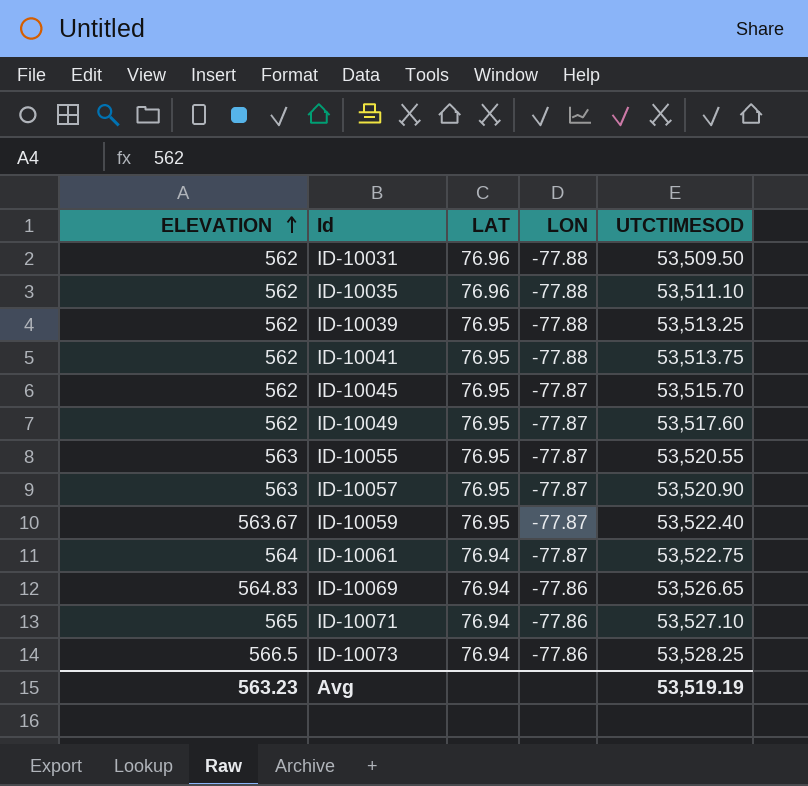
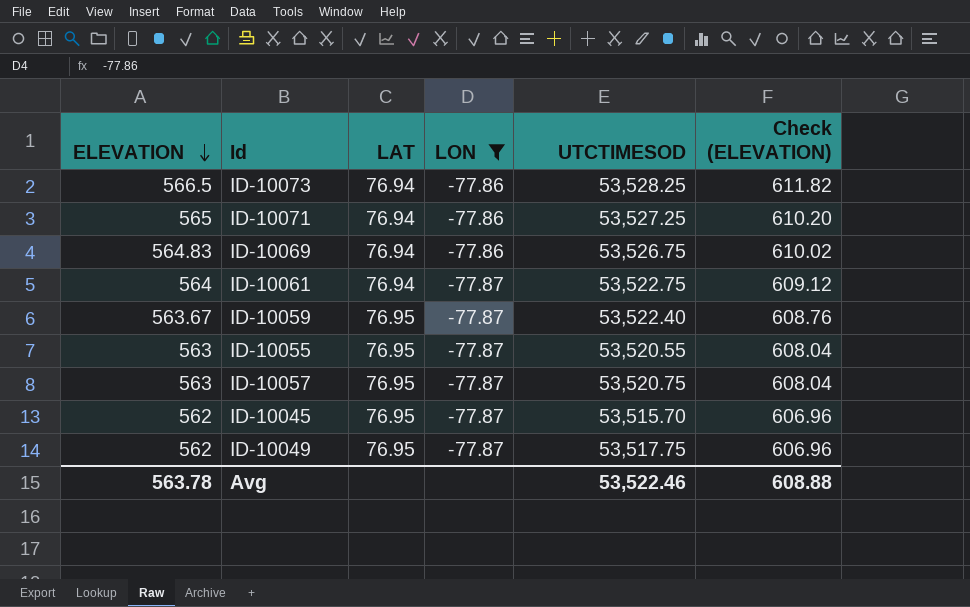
filter: none -> LON != -77.88
row order: ELEVATION ascending -> ELEVATION descending
column Check (ELEVATION) | formula: none -> [ELEVATION] * 1.08
ID-10071 | UTCTIMESOD: 53,527.10 -> 53,527.25
ID-10069 | UTCTIMESOD: 53,526.65 -> 53,526.75
ID-10057 | UTCTIMESOD: 53,520.90 -> 53,520.75
ID-10049 | UTCTIMESOD: 53,517.60 -> 53,517.75
Avg | ELEVATION: 563.23 -> 563.78
Avg | UTCTIMESOD: 53,519.19 -> 53,522.46

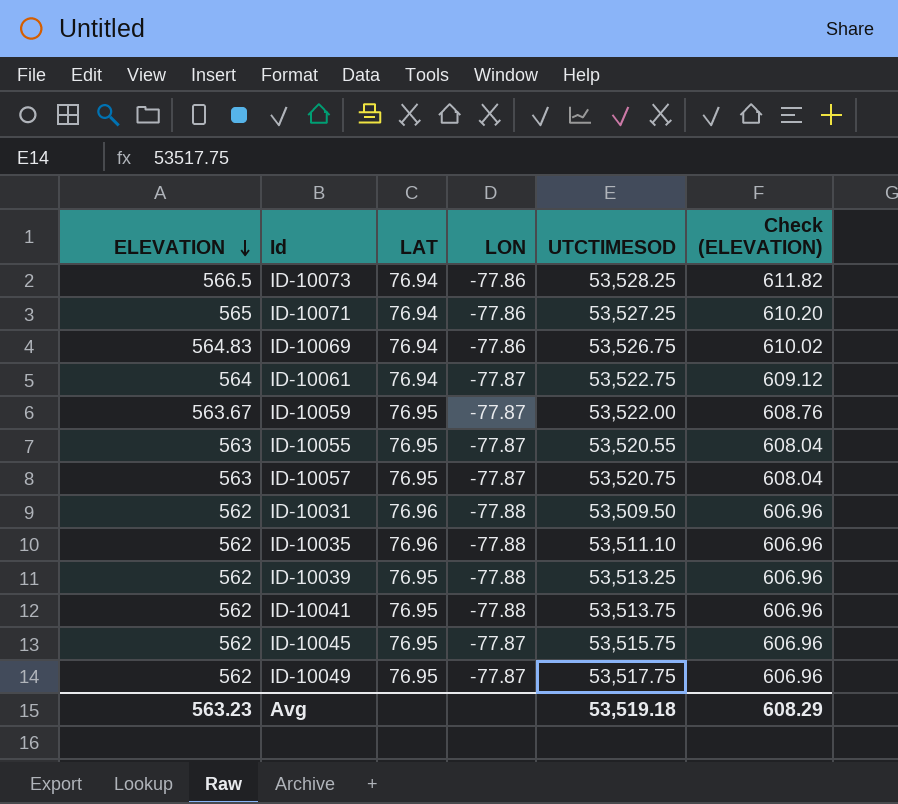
filter: LON != -77.88 -> none
ID-10059 | UTCTIMESOD: 53,522.40 -> 53,522.00
ID-10045 | UTCTIMESOD: 53,515.70 -> 53,515.75
Avg | ELEVATION: 563.78 -> 563.23
Avg | UTCTIMESOD: 53,522.46 -> 53,519.18
Avg | Check (ELEVATION): 608.88 -> 608.29

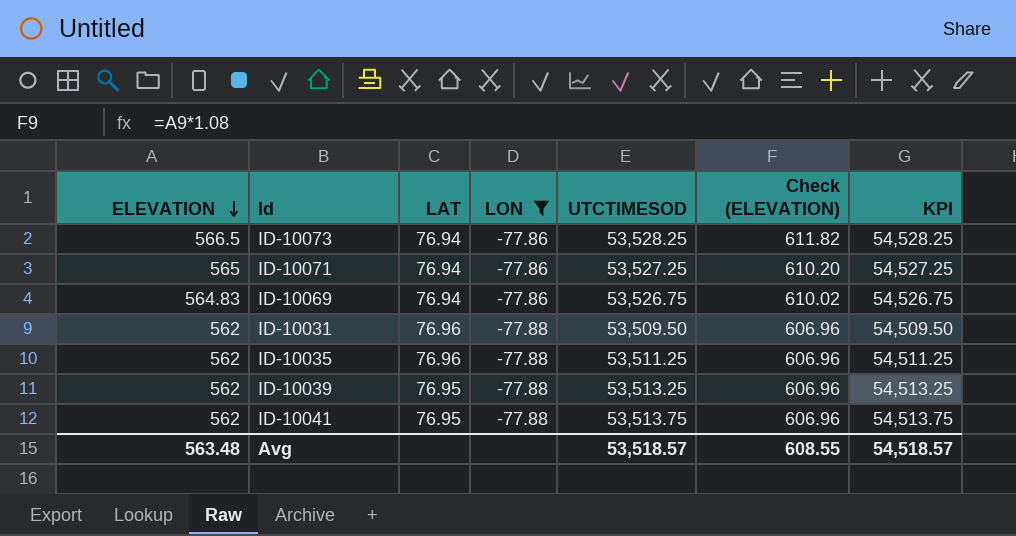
filter: none -> LON != -77.87
column KPI | formula: none -> [UTCTIMESOD] + 1000
ID-10035 | UTCTIMESOD: 53,511.10 -> 53,511.25
Avg | ELEVATION: 563.23 -> 563.48
Avg | UTCTIMESOD: 53,519.18 -> 53,518.57
Avg | Check (ELEVATION): 608.29 -> 608.55

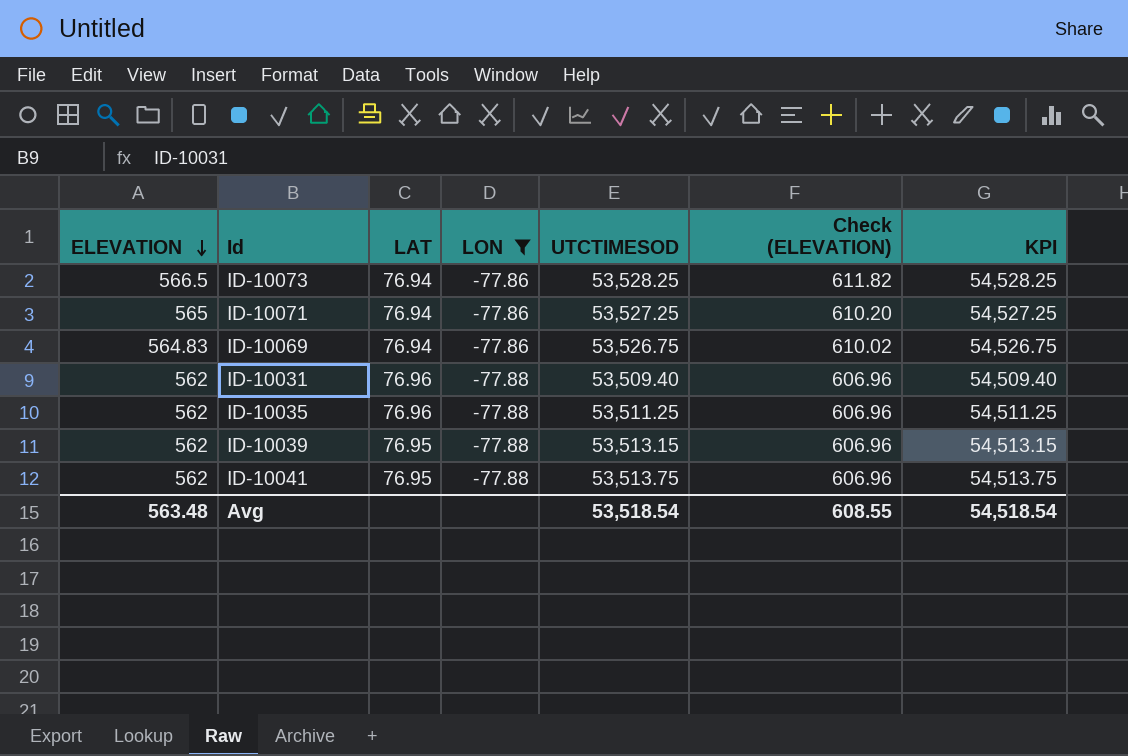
ID-10031 | UTCTIMESOD: 53,509.50 -> 53,509.40
ID-10031 | KPI: 54,509.50 -> 54,509.40
ID-10039 | UTCTIMESOD: 53,513.25 -> 53,513.15
ID-10039 | KPI: 54,513.25 -> 54,513.15
Avg | UTCTIMESOD: 53,518.57 -> 53,518.54
Avg | KPI: 54,518.57 -> 54,518.54

